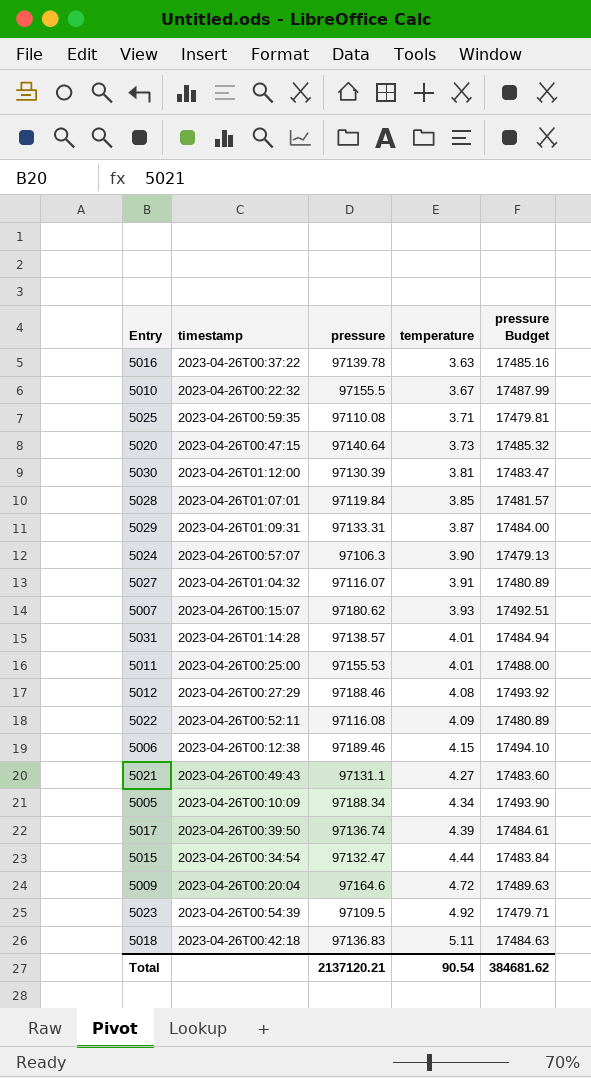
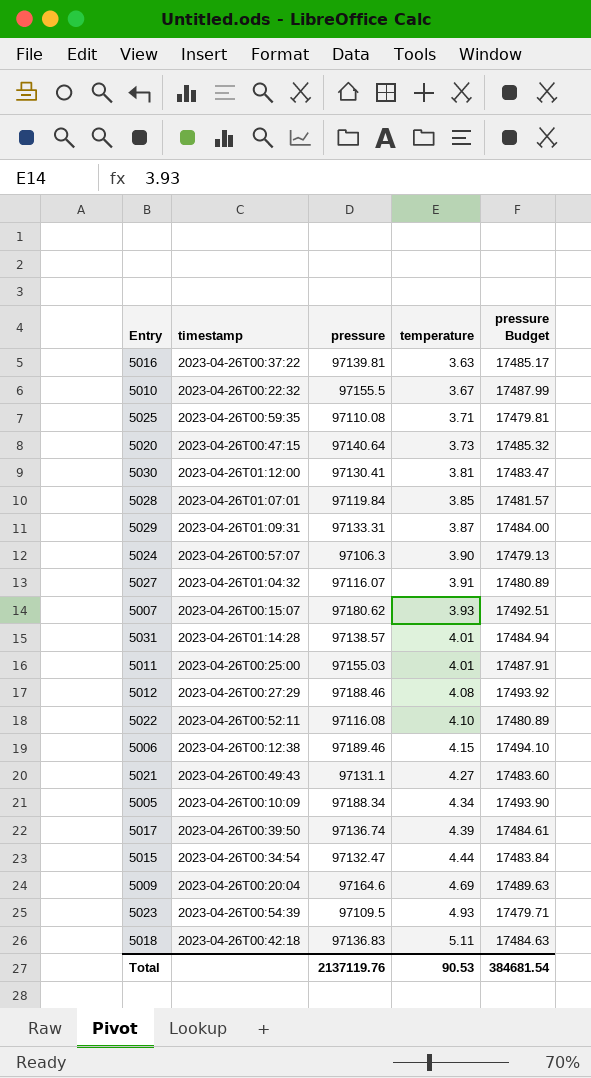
5016 | pressure: 97139.78 -> 97139.81
5016 | pressure Budget: 17485.16 -> 17485.17
5030 | pressure: 97130.39 -> 97130.41
5011 | pressure: 97155.53 -> 97155.03
5011 | pressure Budget: 17488.00 -> 17487.91
5022 | temperature: 4.09 -> 4.10
5009 | temperature: 4.72 -> 4.69
5023 | temperature: 4.92 -> 4.93
Total | pressure: 2137120.21 -> 2137119.76
Total | temperature: 90.54 -> 90.53
Total | pressure Budget: 384681.62 -> 384681.54

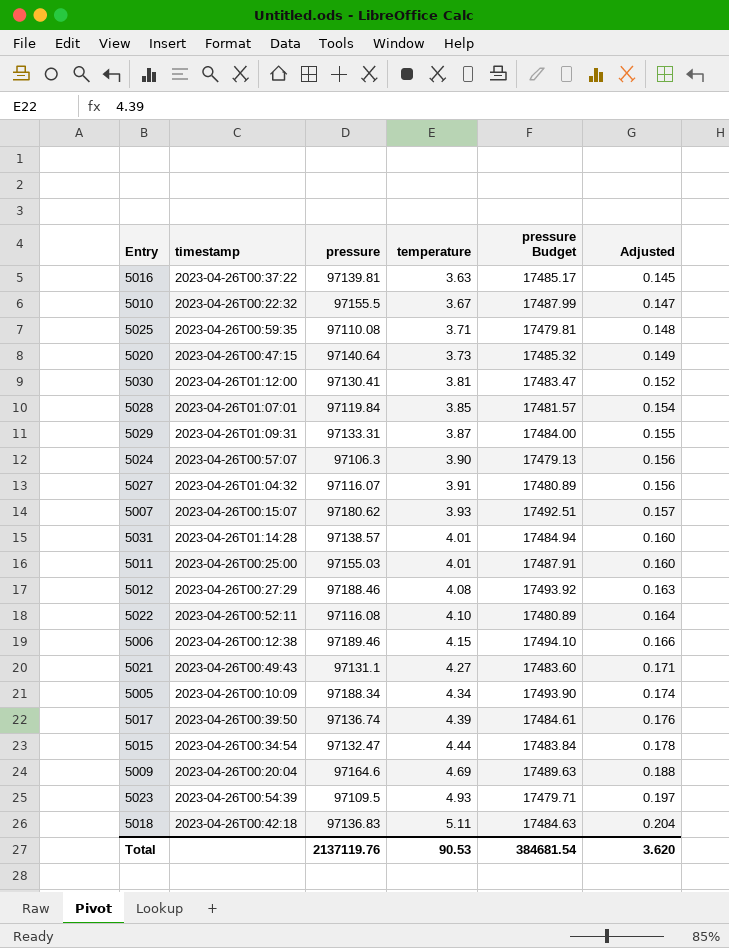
column Adjusted | formula: none -> [temperature] * 0.04

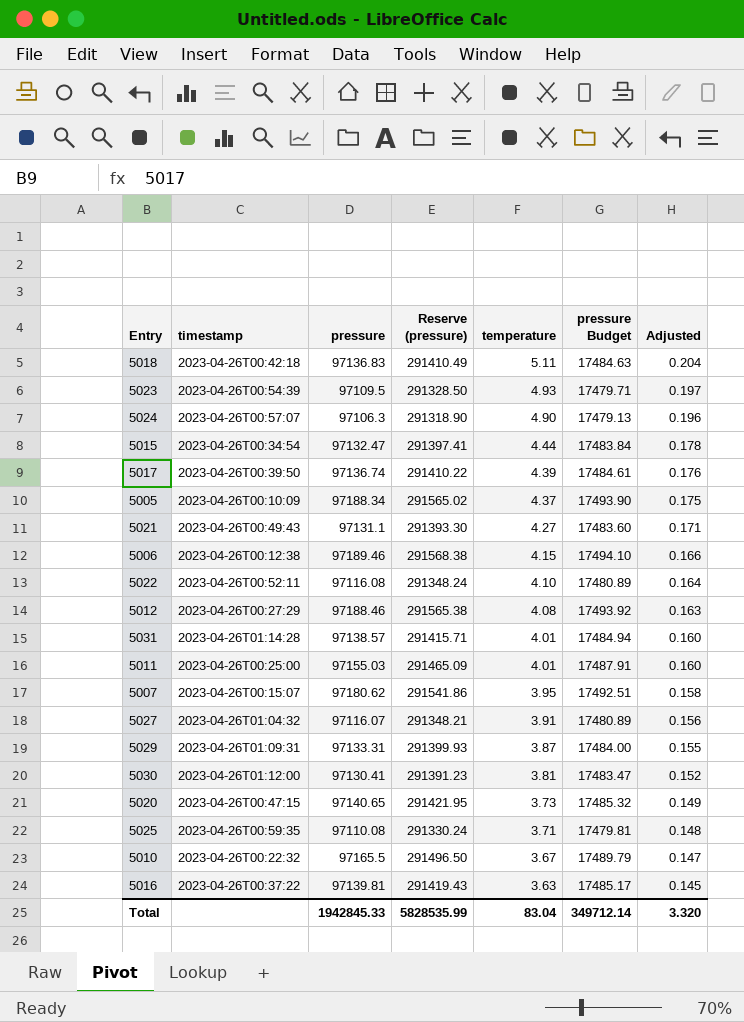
row order: temperature ascending -> temperature descending
column Reserve (pressure) | formula: none -> [pressure] * 3
row 5028: 2023-04-26T01:07:01 | 97119.84 | 3.85 | 17481.57 | 0.154 -> none
row 5009: 2023-04-26T00:20:04 | 97164.6 | 4.69 | 17489.63 | 0.188 -> none
5024 | temperature: 3.90 -> 4.90
5024 | Adjusted: 0.156 -> 0.196
5005 | temperature: 4.34 -> 4.37
5005 | Adjusted: 0.174 -> 0.175
5007 | temperature: 3.93 -> 3.95
5007 | Adjusted: 0.157 -> 0.158
5020 | pressure: 97140.64 -> 97140.65
5010 | pressure: 97155.5 -> 97165.5
5010 | pressure Budget: 17487.99 -> 17489.79
Total | pressure: 2137119.76 -> 1942845.33
Total | temperature: 90.53 -> 83.04
Total | pressure Budget: 384681.54 -> 349712.14
Total | Adjusted: 3.620 -> 3.320

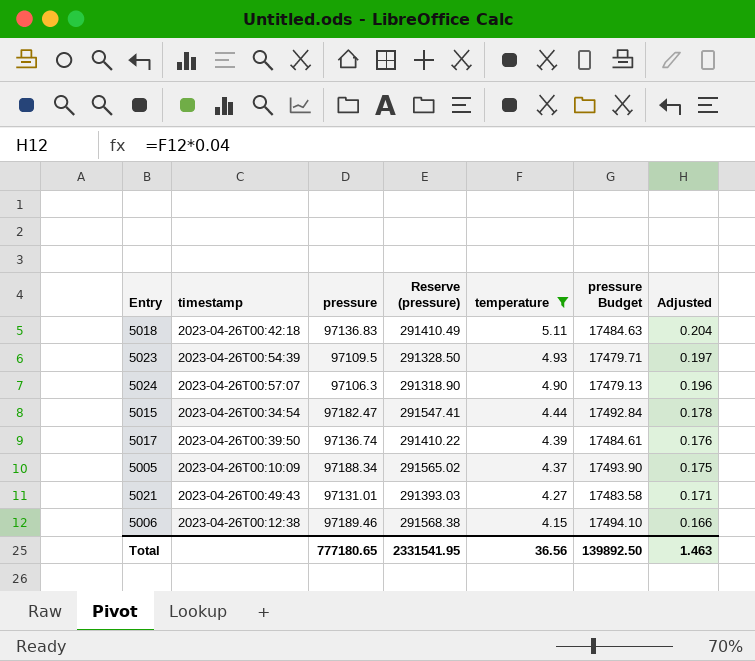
filter: none -> temperature >= 4.15
5015 | pressure: 97132.47 -> 97182.47
5015 | Reserve (pressure): 291397.41 -> 291547.41
5015 | pressure Budget: 17483.84 -> 17492.84
5021 | pressure: 97131.1 -> 97131.01
5021 | Reserve (pressure): 291393.30 -> 291393.03
5021 | pressure Budget: 17483.60 -> 17483.58
Total | pressure: 1942845.33 -> 777180.65
Total | Reserve (pressure): 5828535.99 -> 2331541.95
Total | temperature: 83.04 -> 36.56
Total | pressure Budget: 349712.14 -> 139892.50
Total | Adjusted: 3.320 -> 1.463

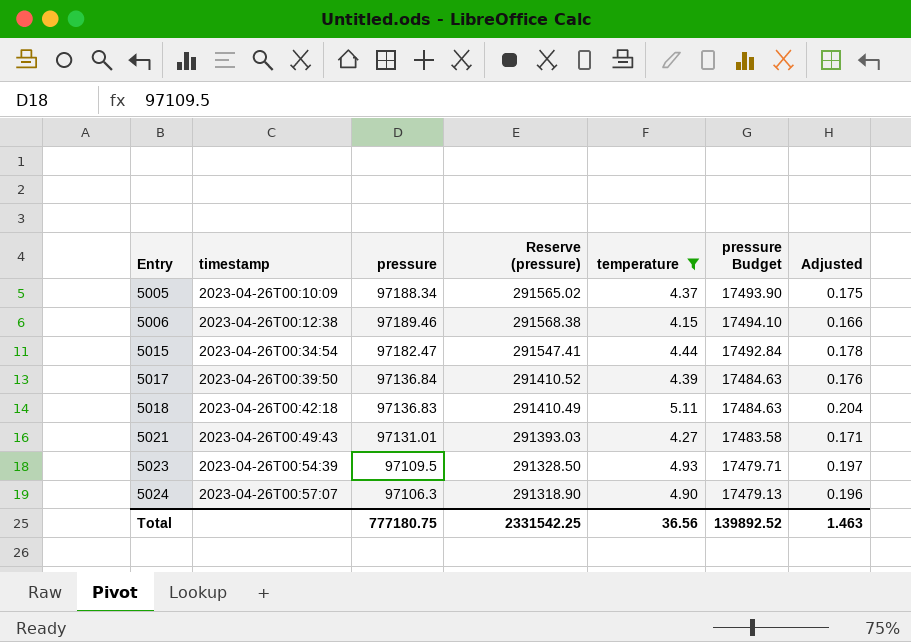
row order: temperature descending -> Entry ascending
5017 | pressure: 97136.74 -> 97136.84
5017 | Reserve (pressure): 291410.22 -> 291410.52
5017 | pressure Budget: 17484.61 -> 17484.63
Total | pressure: 777180.65 -> 777180.75
Total | Reserve (pressure): 2331541.95 -> 2331542.25
Total | pressure Budget: 139892.50 -> 139892.52

